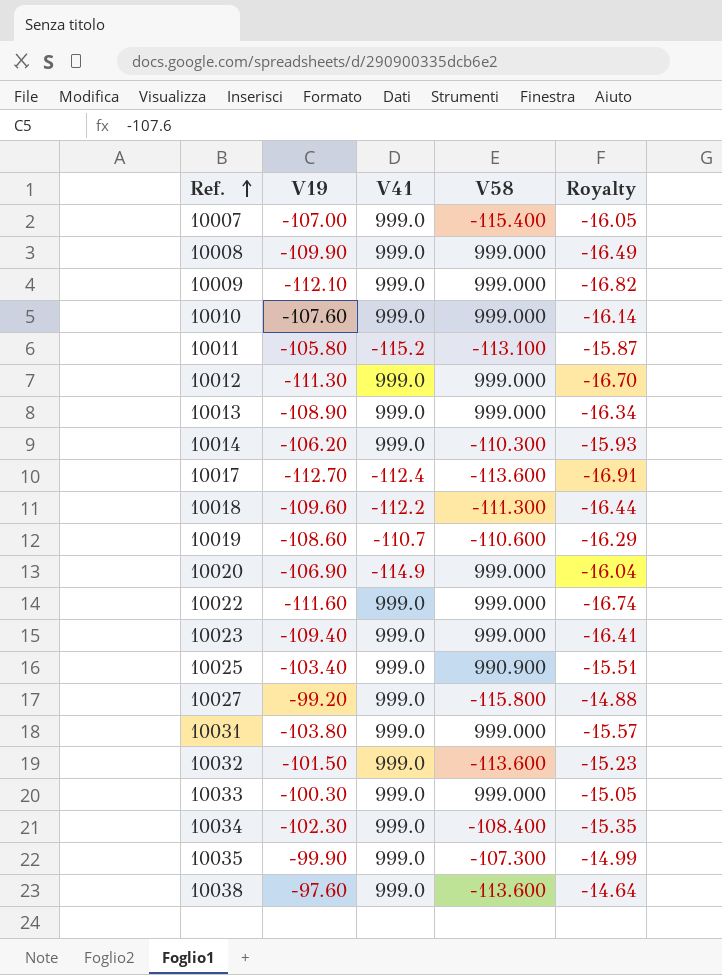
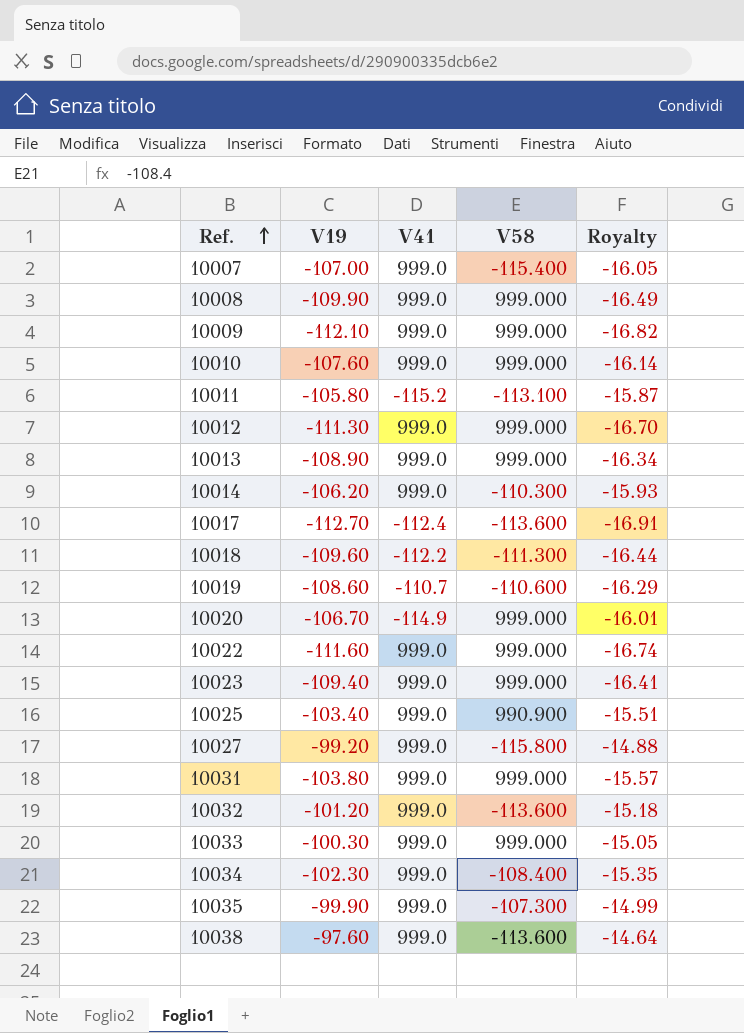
10020 | V19: -106.90 -> -106.70
10020 | Royalty: -16.04 -> -16.01
10032 | V19: -101.50 -> -101.20
10032 | Royalty: -15.23 -> -15.18

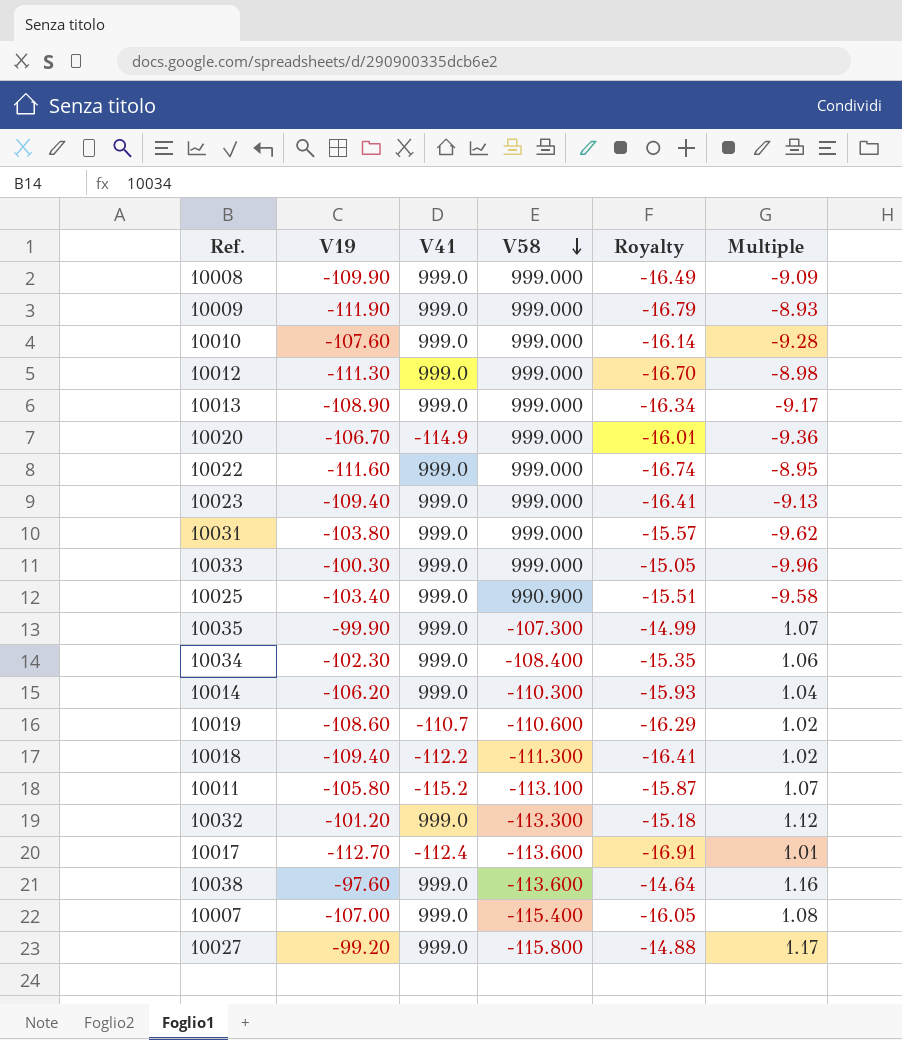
row order: Ref. ascending -> V58 descending
column Multiple | formula: none -> [V58] / [V19]
10009 | V19: -112.10 -> -111.90
10009 | Royalty: -16.82 -> -16.79
10018 | V19: -109.60 -> -109.40
10018 | Royalty: -16.44 -> -16.41
10032 | V58: -113.600 -> -113.300

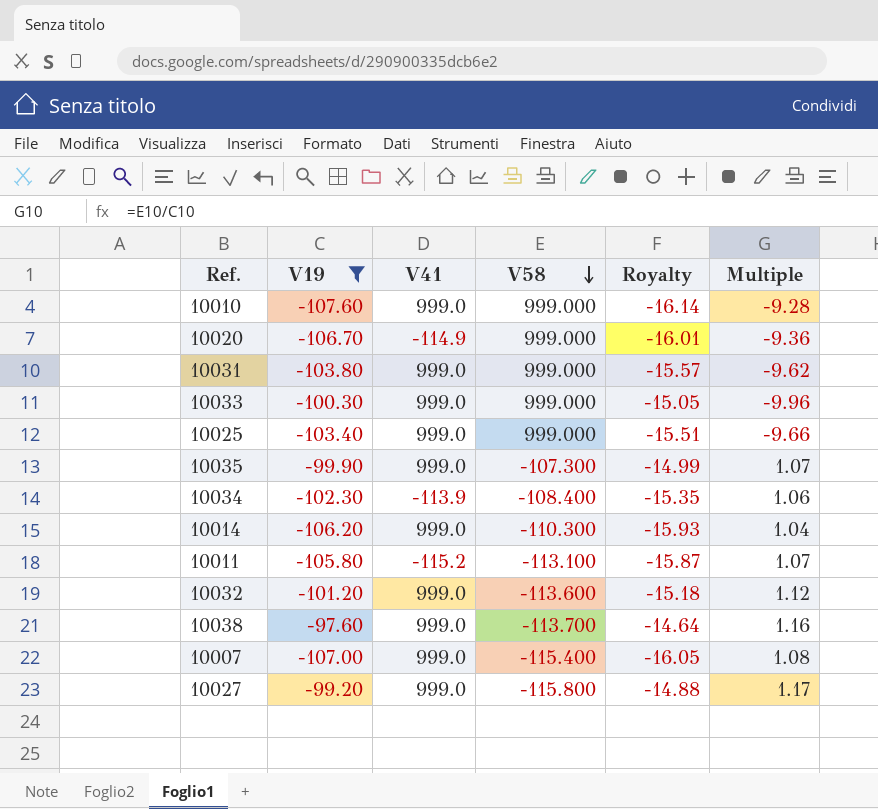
filter: none -> V19 >= -107.60
10025 | V58: 990.900 -> 999.000
10025 | Multiple: -9.58 -> -9.66
10034 | V41: 999.0 -> -113.9
10032 | V58: -113.300 -> -113.600
10038 | V58: -113.600 -> -113.700

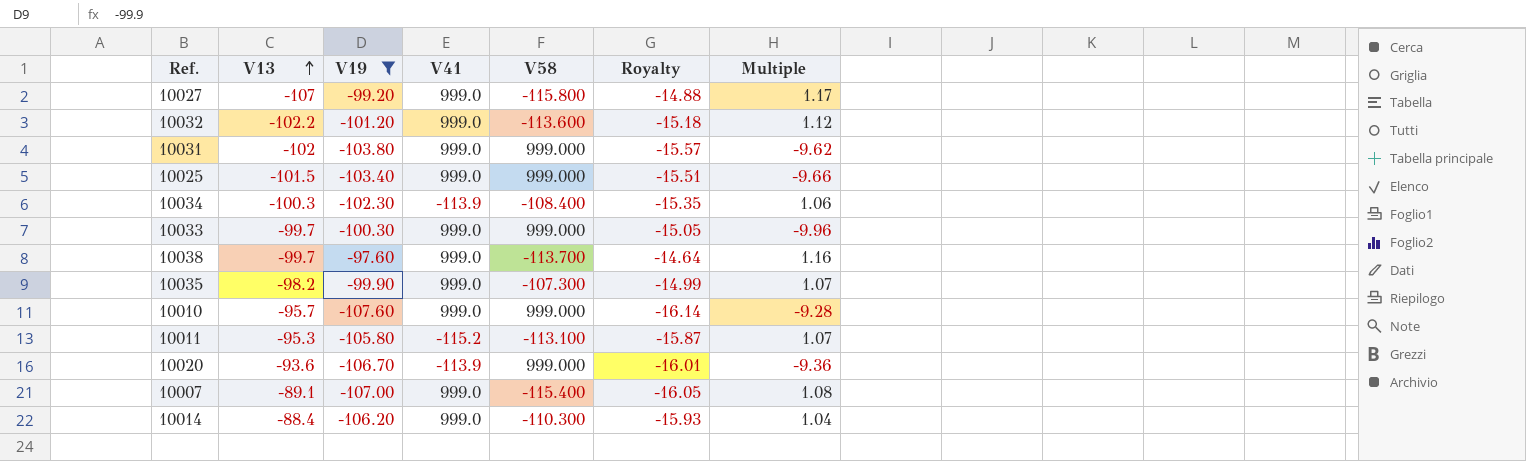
row order: V58 descending -> V13 ascending
column V13 | position: none -> 2
10020 | V41: -114.9 -> -113.9

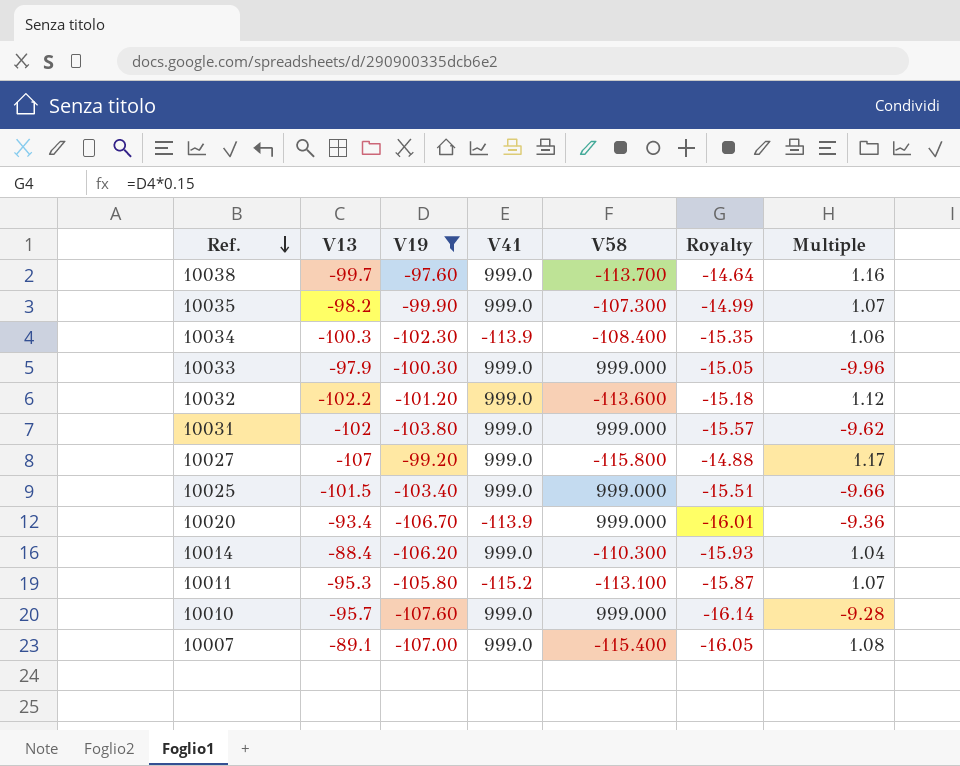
row order: V13 ascending -> Ref. descending
10033 | V13: -99.7 -> -97.9
10020 | V13: -93.6 -> -93.4

